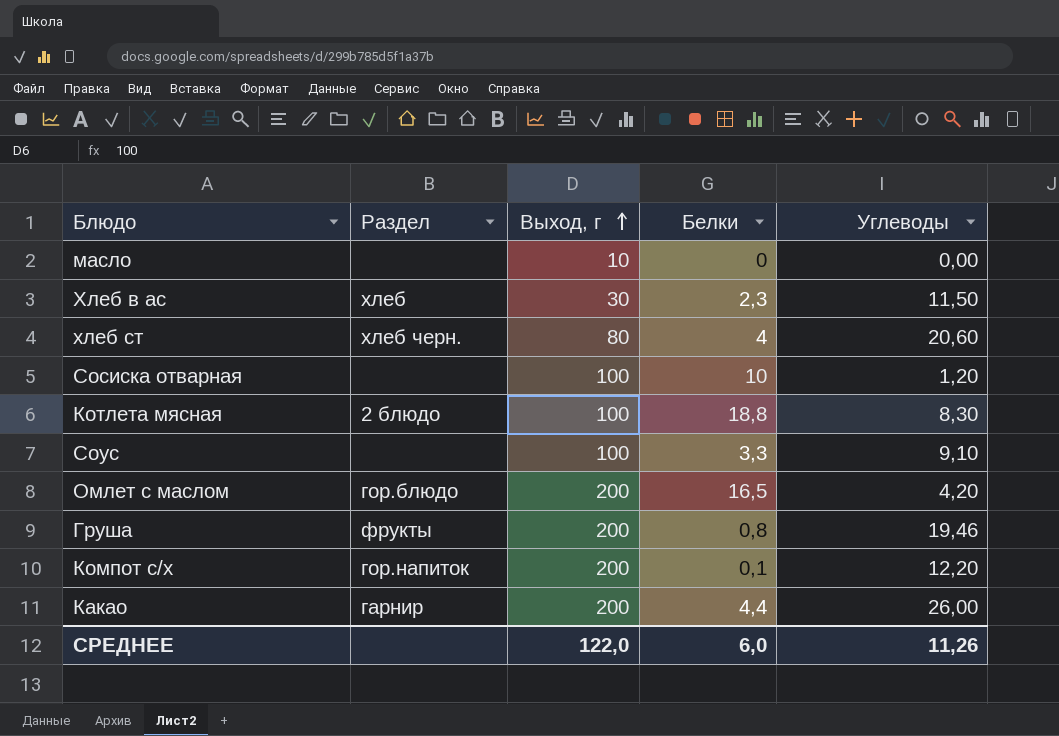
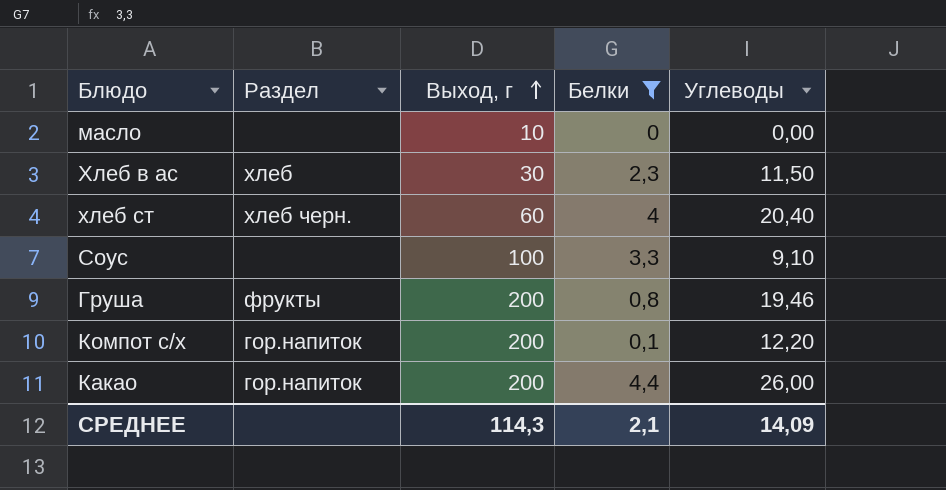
filter: none -> Белки <= 4,4
хлеб ст | Выход, г: 80 -> 60
хлеб ст | Углеводы: 20,60 -> 20,40
Какао | Раздел: гарнир -> гор.напиток
СРЕДНЕЕ | Выход, г: 122,0 -> 114,3
СРЕДНЕЕ | Белки: 6,0 -> 2,1
СРЕДНЕЕ | Углеводы: 11,26 -> 14,09

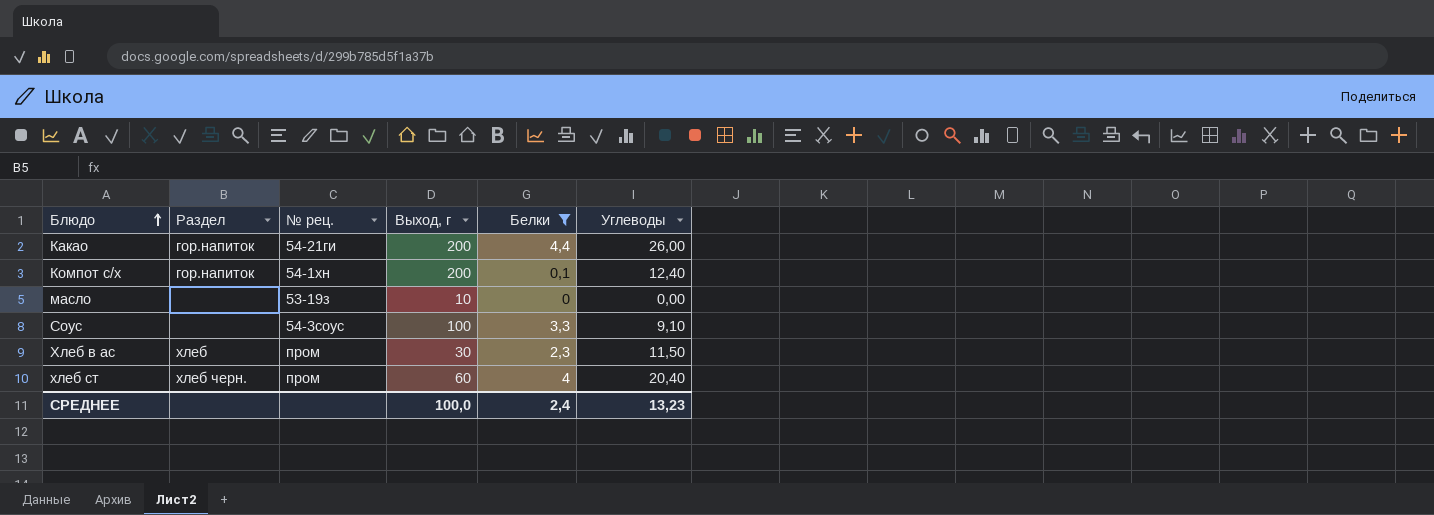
row order: Выход, г ascending -> Блюдо ascending
column № рец. | position: none -> 3
row Груша: фрукты | 200 | 0,8 | 19,46 -> none
Компот с/х | Углеводы: 12,20 -> 12,40
СРЕДНЕЕ | Выход, г: 114,3 -> 100,0
СРЕДНЕЕ | Белки: 2,1 -> 2,4
СРЕДНЕЕ | Углеводы: 14,09 -> 13,23

